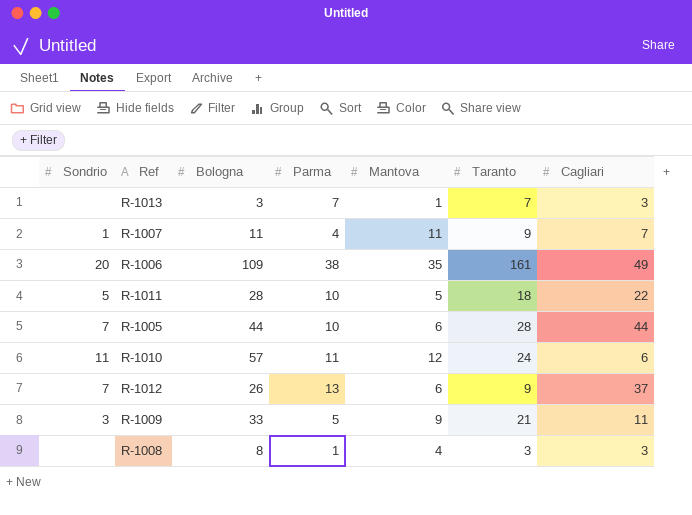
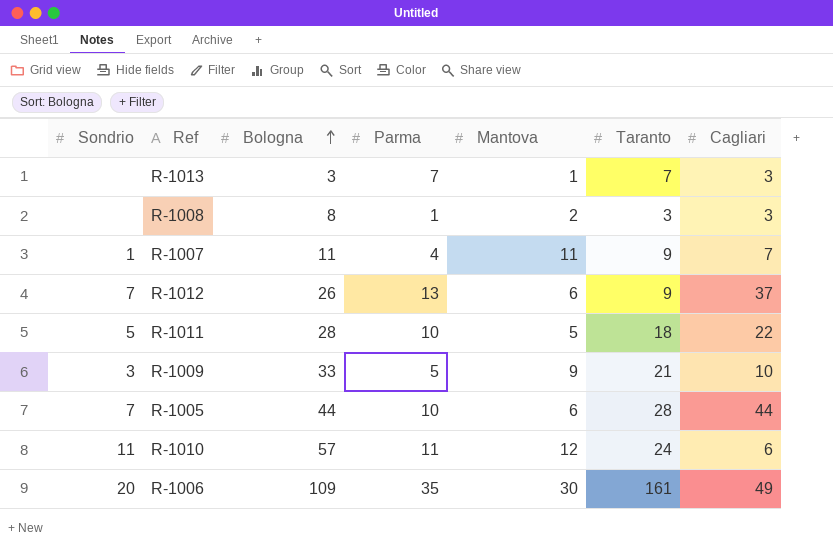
row order: none -> Bologna ascending
R-1008 | Mantova: 4 -> 2
R-1009 | Cagliari: 11 -> 10
R-1006 | Parma: 38 -> 35
R-1006 | Mantova: 35 -> 30

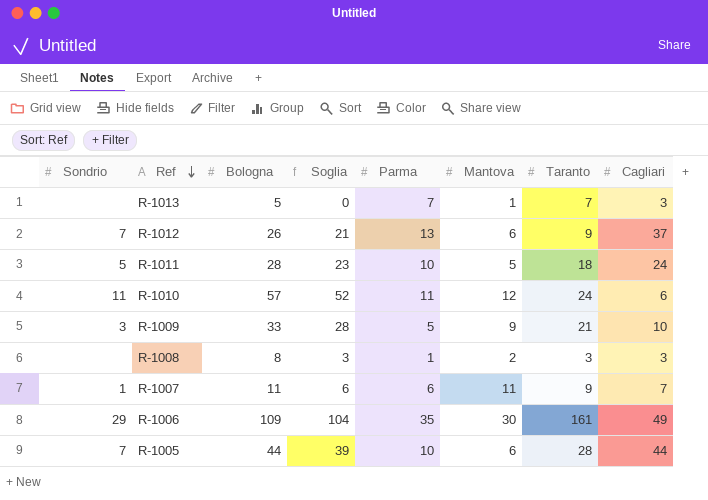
row order: Bologna ascending -> Ref descending
column Soglia | formula: none -> [Bologna] - 5
R-1013 | Bologna: 3 -> 5
R-1011 | Cagliari: 22 -> 24
R-1007 | Parma: 4 -> 6
R-1006 | Sondrio: 20 -> 29

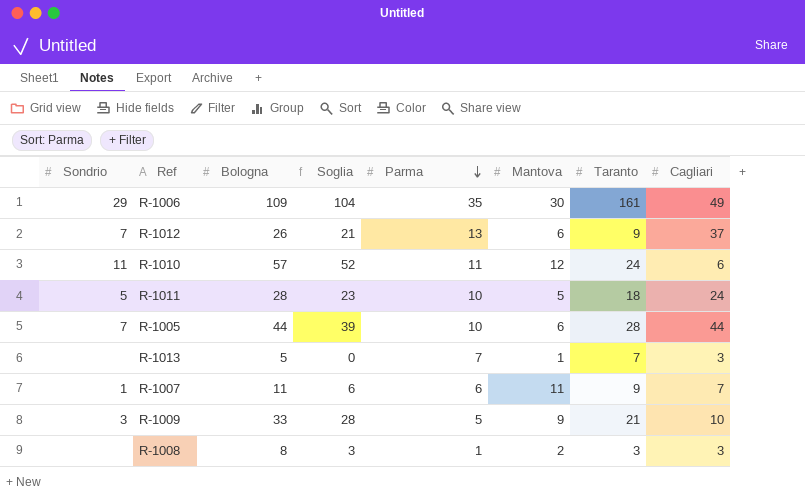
row order: Ref descending -> Parma descending

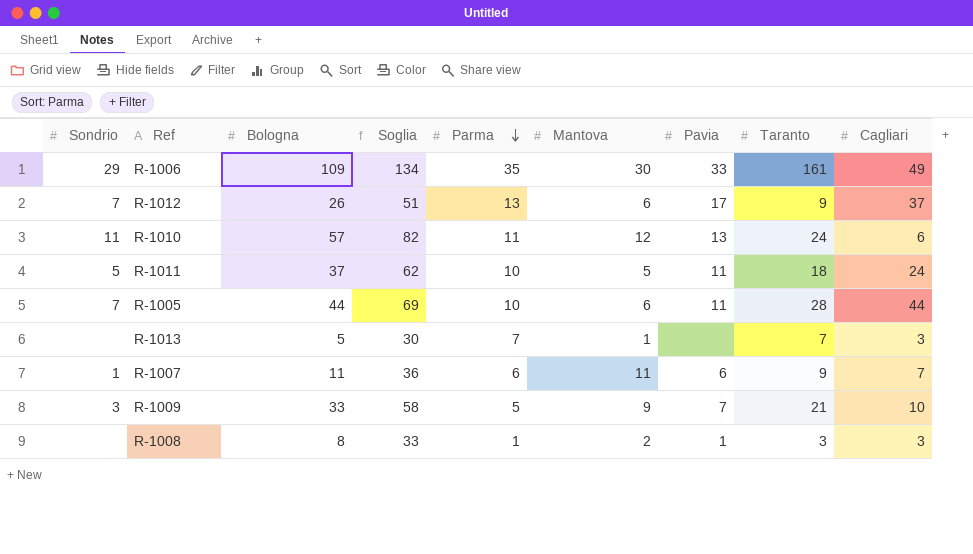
column Soglia | formula: [Bologna] - 5 -> [Bologna] + 25
column Pavia | position: none -> 7
R-1011 | Bologna: 28 -> 37

